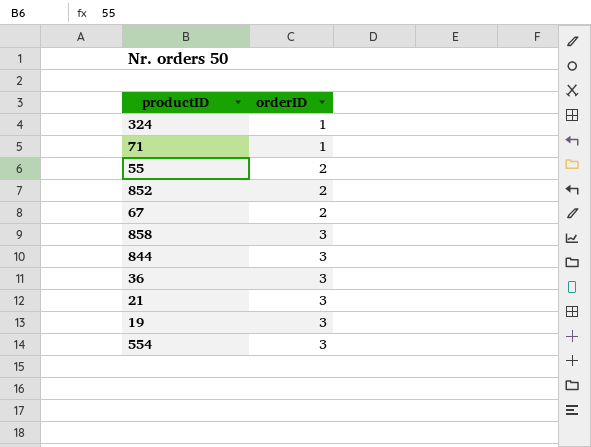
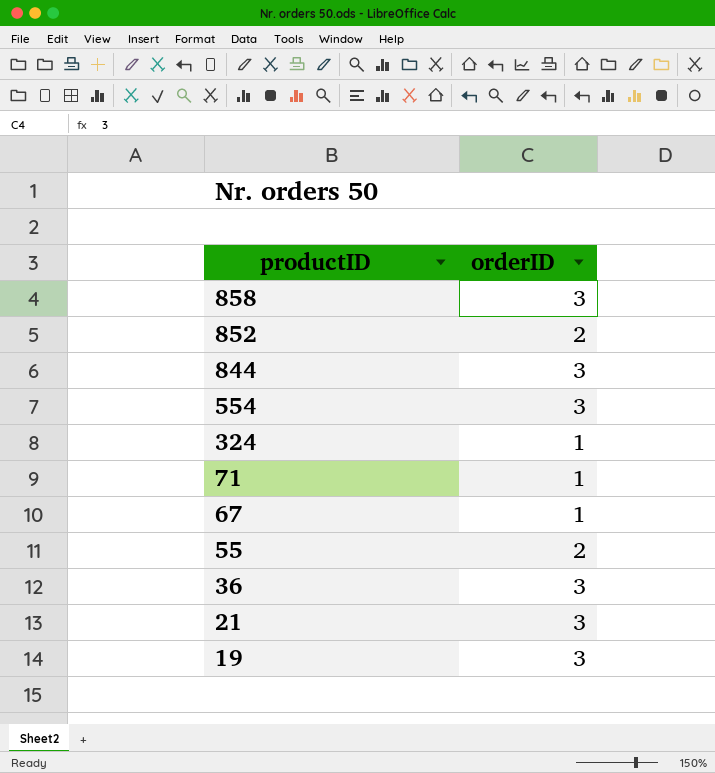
row order: orderID ascending -> productID descending
67 | orderID: 2 -> 1

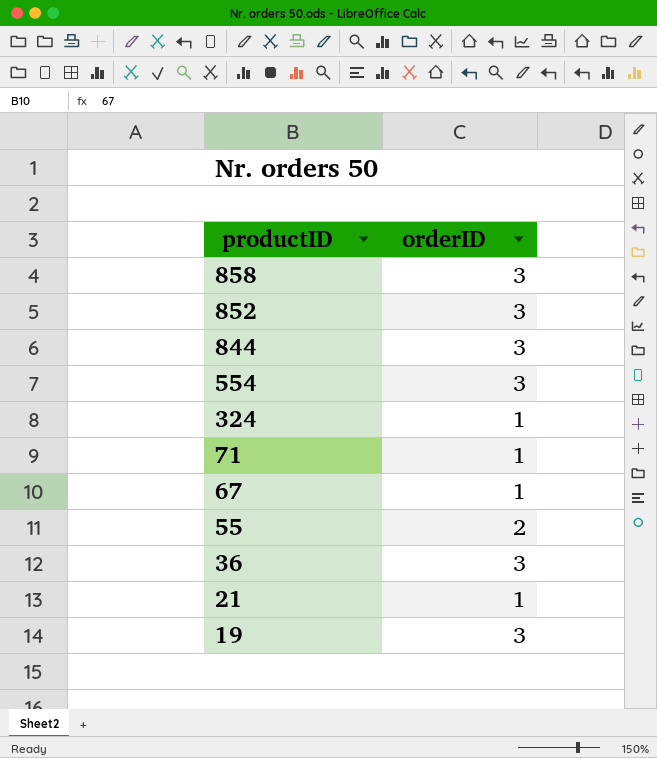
852 | orderID: 2 -> 3
21 | orderID: 3 -> 1

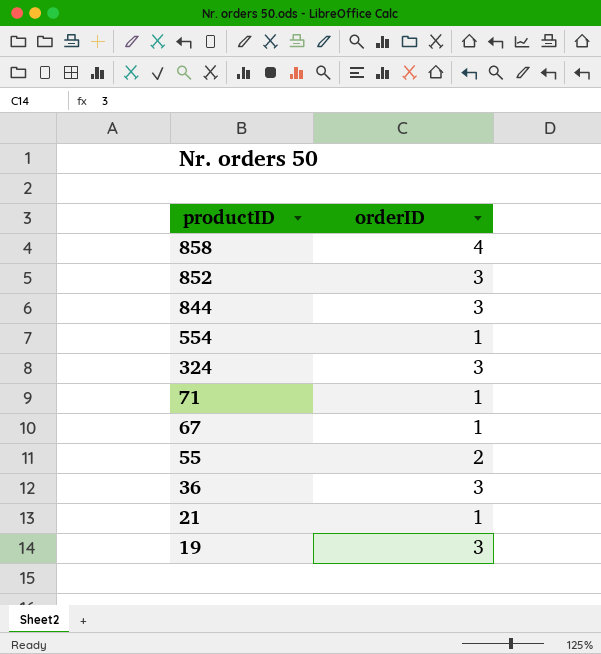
858 | orderID: 3 -> 4
554 | orderID: 3 -> 1
324 | orderID: 1 -> 3

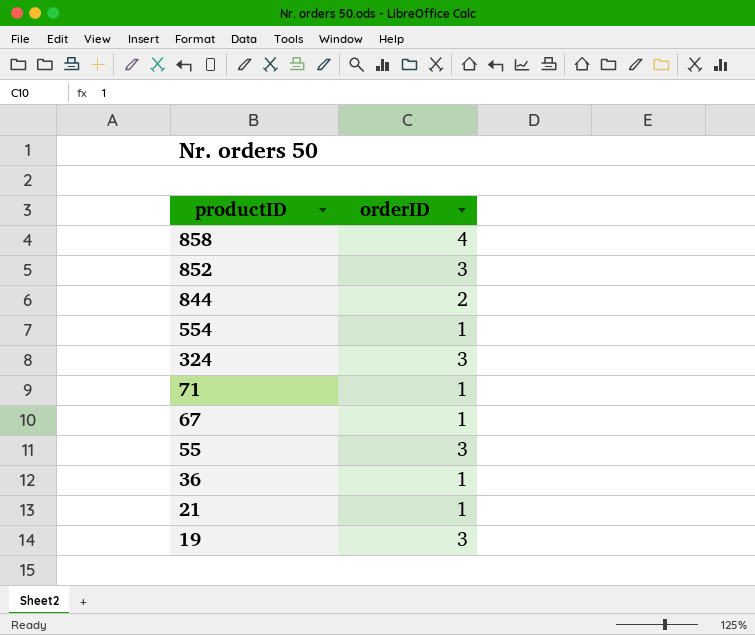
844 | orderID: 3 -> 2
55 | orderID: 2 -> 3
36 | orderID: 3 -> 1

